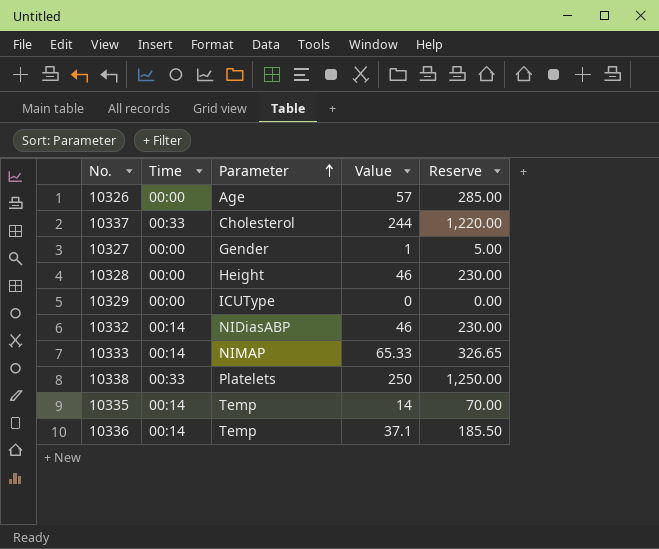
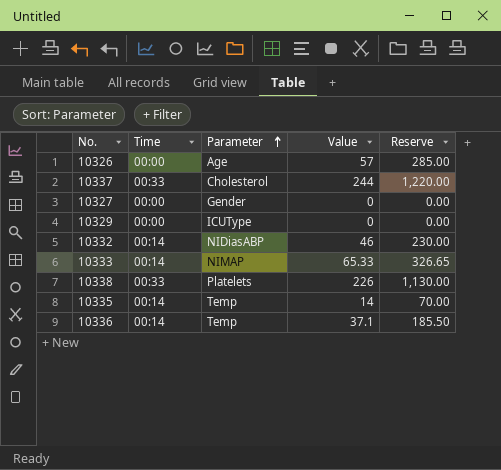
row 10328: 00:00 | Height | 46 | 230.00 -> none
10327 | Value: 1 -> 0
10327 | Reserve: 5.00 -> 0.00
10338 | Value: 250 -> 226
10338 | Reserve: 1,250.00 -> 1,130.00

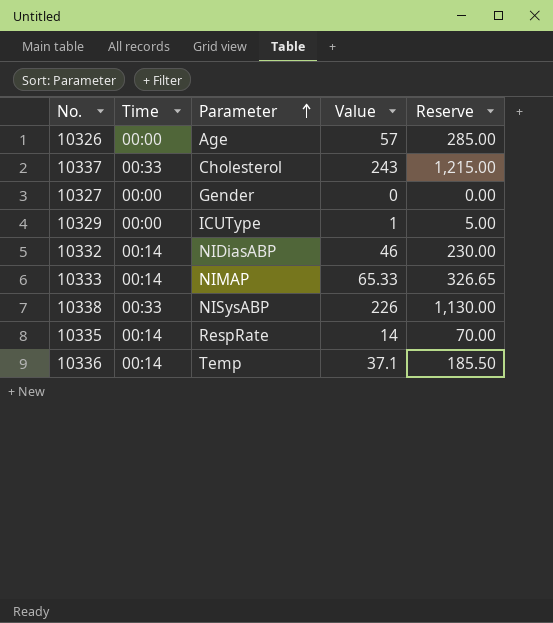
10337 | Value: 244 -> 243
10337 | Reserve: 1,220.00 -> 1,215.00
10329 | Value: 0 -> 1
10329 | Reserve: 0.00 -> 5.00
10338 | Parameter: Platelets -> NISysABP
10335 | Parameter: Temp -> RespRate

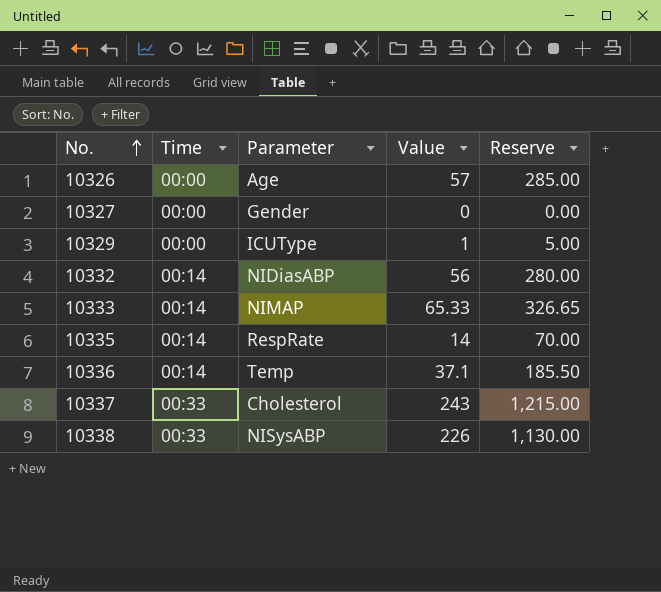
row order: Parameter ascending -> No. ascending
10332 | Value: 46 -> 56
10332 | Reserve: 230.00 -> 280.00

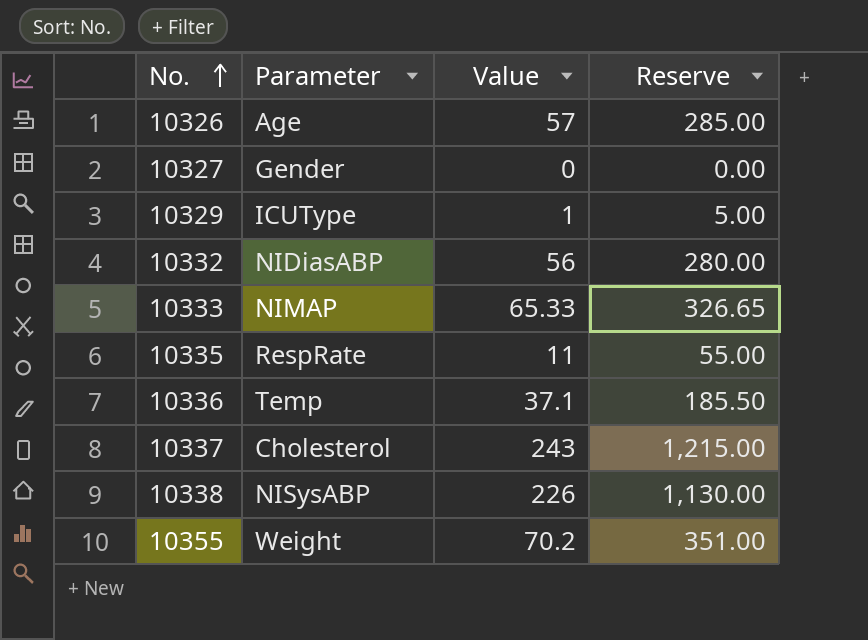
column Time | position: 2 -> none
10335 | Value: 14 -> 11
10335 | Reserve: 70.00 -> 55.00
row 10355: none -> Weight | 70.2 | 351.00

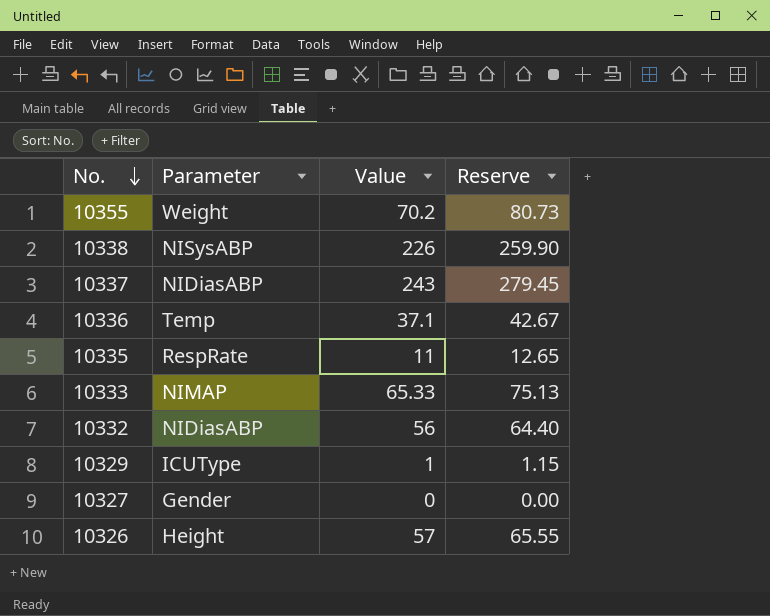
row order: No. ascending -> No. descending
column Reserve | formula: [Value] * 5 -> [Value] * 1.15
10337 | Parameter: Cholesterol -> NIDiasABP
10326 | Parameter: Age -> Height

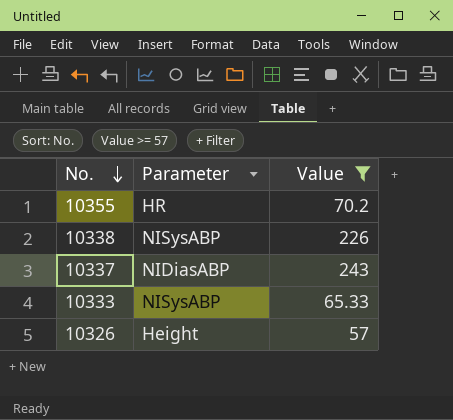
filter: none -> Value >= 57
column Reserve | formula: [Value] * 1.15 -> none
10355 | Parameter: Weight -> HR
10333 | Parameter: NIMAP -> NISysABP

